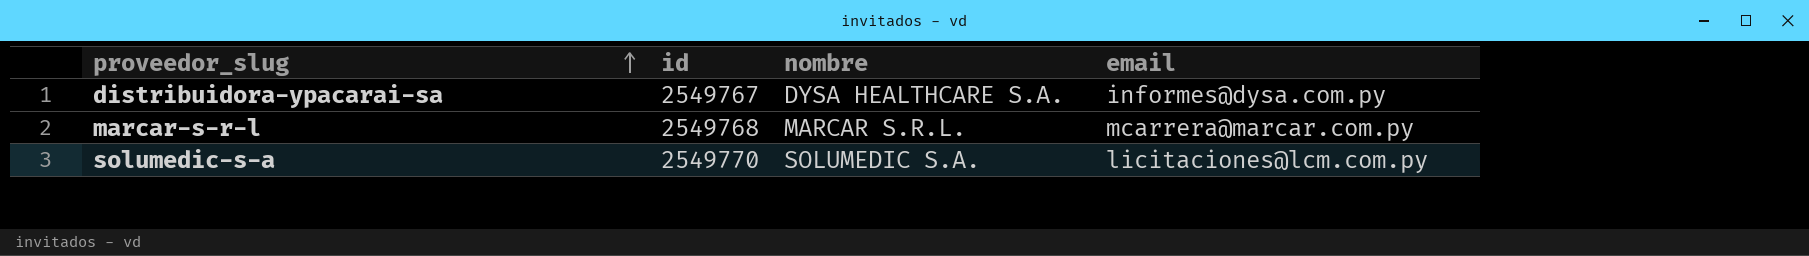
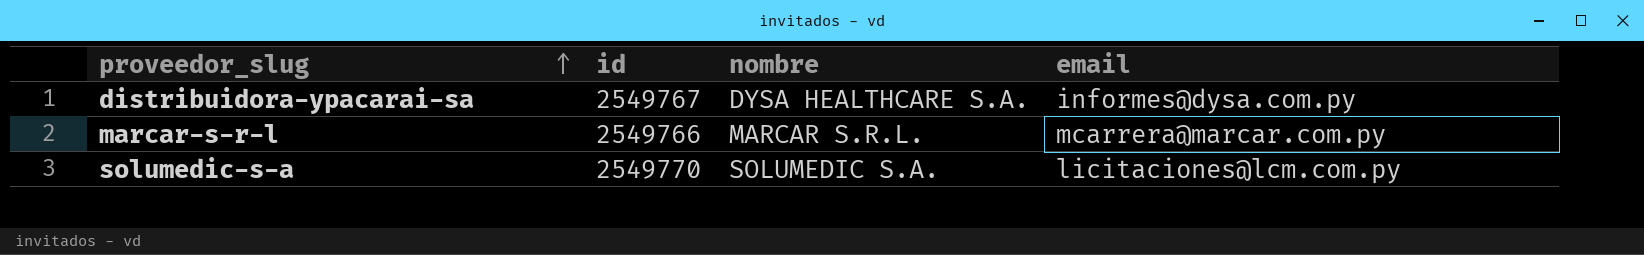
marcar-s-r-l | id: 2549768 -> 2549766

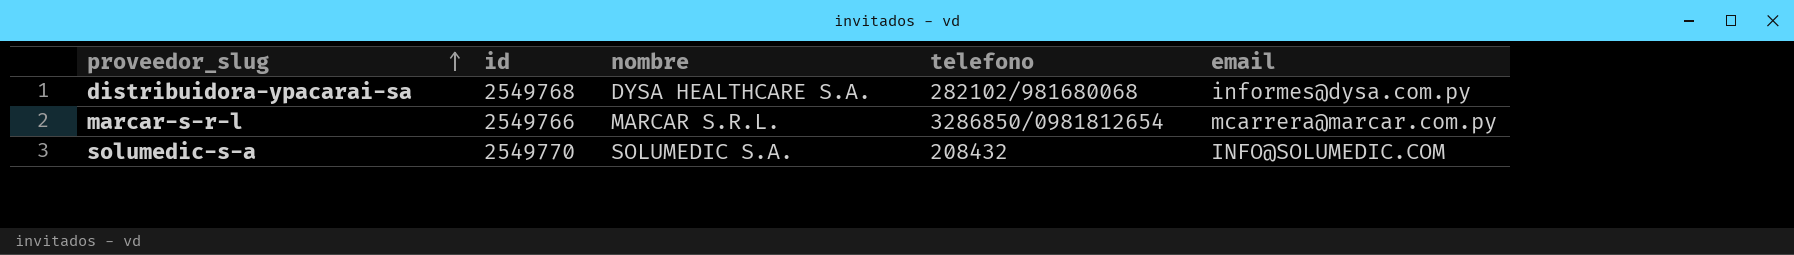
column telefono | position: none -> 4
distribuidora-ypacarai-sa | id: 2549767 -> 2549768
solumedic-s-a | email: licitaciones@lcm.com.py -> INFO@SOLUMEDIC.COM

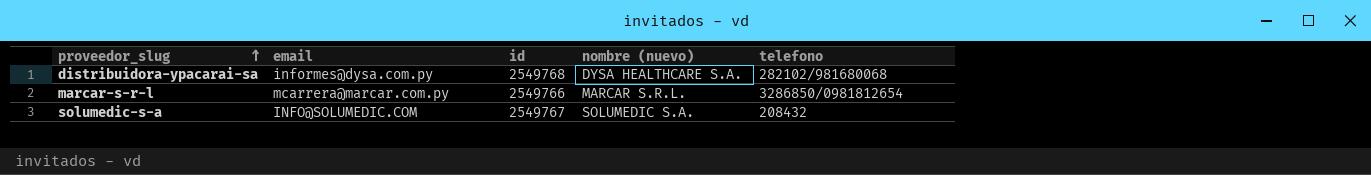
column email | position: 5 -> 2
column name: nombre -> nombre (nuevo)
solumedic-s-a | id: 2549770 -> 2549767

